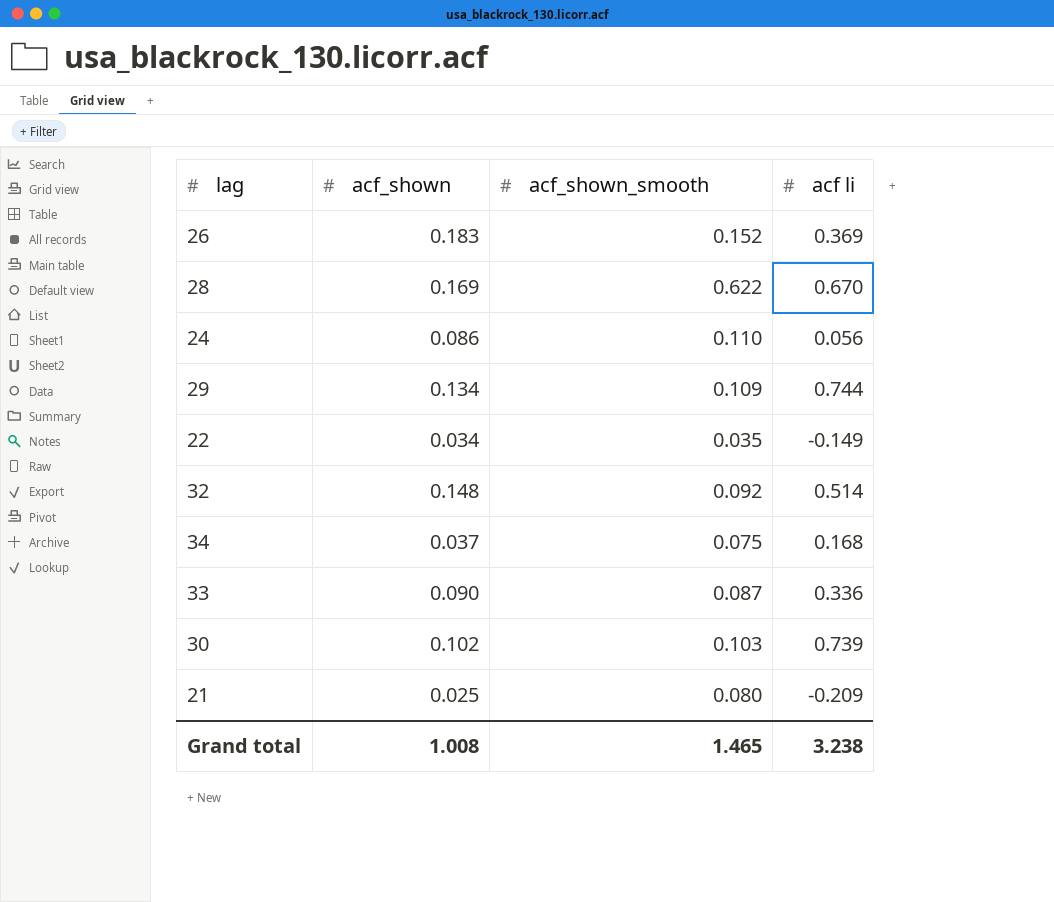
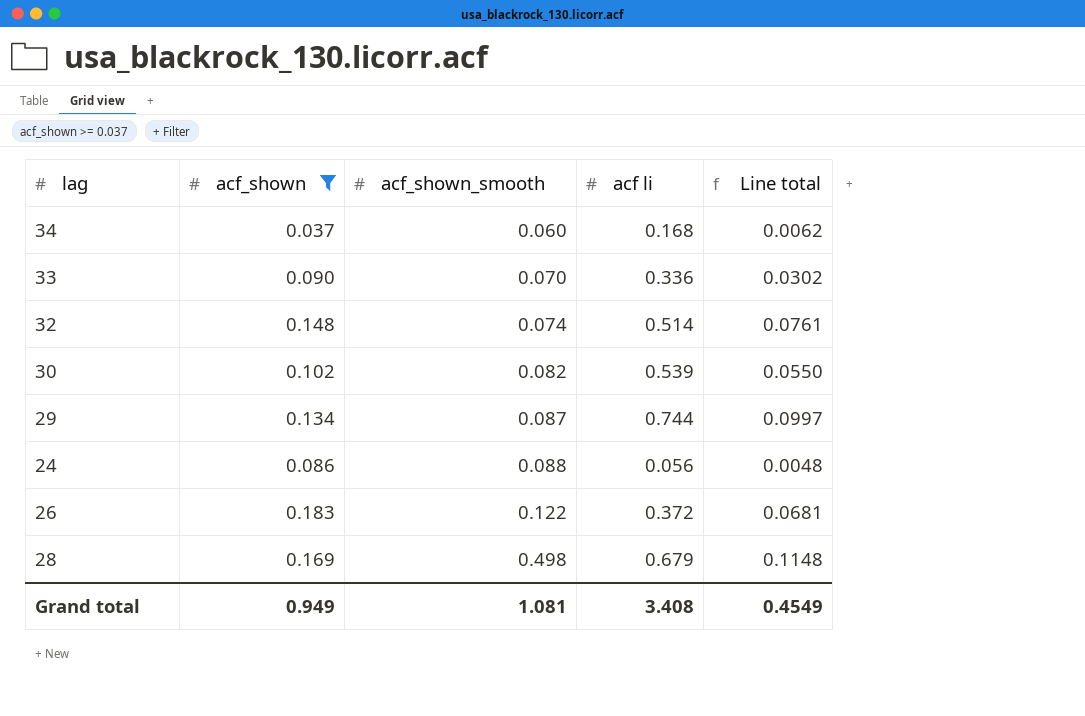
filter: none -> acf_shown >= 0.037
row order: none -> acf_shown_smooth ascending
column Line total | formula: none -> [acf_shown] * [acf li]
34 | acf_shown_smooth: 0.075 -> 0.060
33 | acf_shown_smooth: 0.087 -> 0.070
32 | acf_shown_smooth: 0.092 -> 0.074
30 | acf_shown_smooth: 0.103 -> 0.082
30 | acf li: 0.739 -> 0.539
29 | acf_shown_smooth: 0.109 -> 0.087
24 | acf_shown_smooth: 0.110 -> 0.088
26 | acf_shown_smooth: 0.152 -> 0.122
26 | acf li: 0.369 -> 0.372
28 | acf_shown_smooth: 0.622 -> 0.498
28 | acf li: 0.670 -> 0.679
Grand total | acf_shown: 1.008 -> 0.949
Grand total | acf_shown_smooth: 1.465 -> 1.081
Grand total | acf li: 3.238 -> 3.408

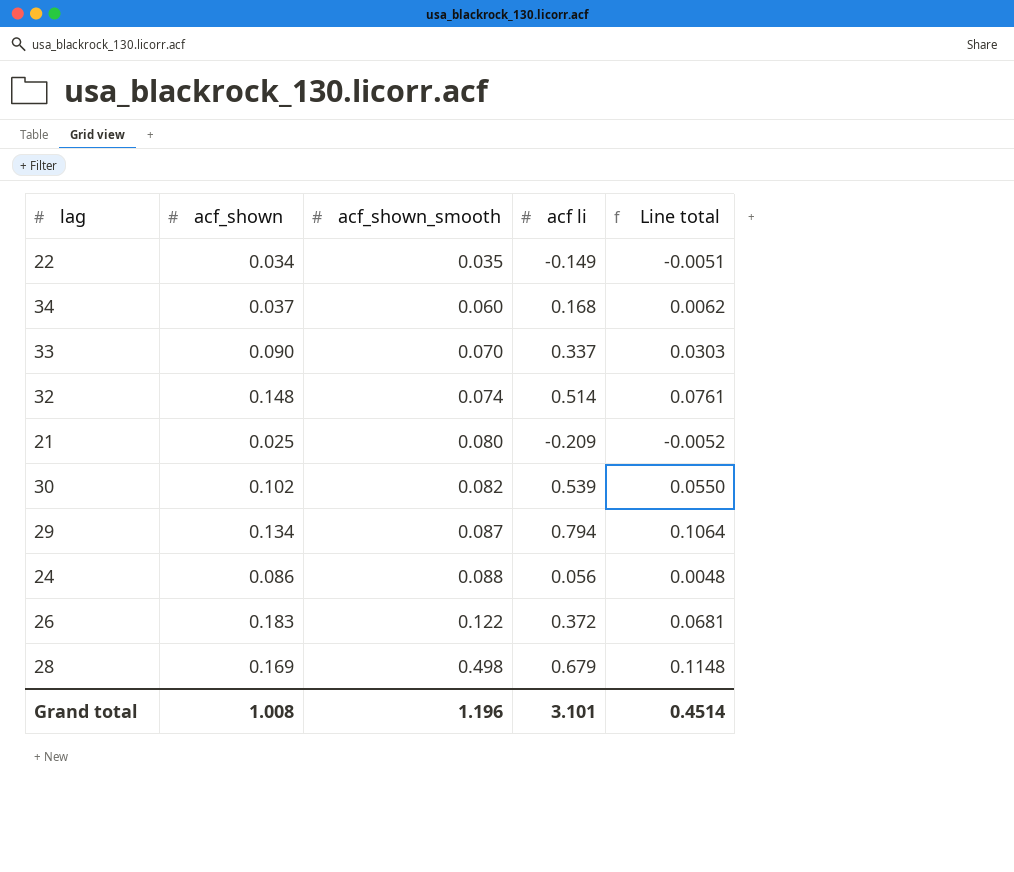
filter: acf_shown >= 0.037 -> none
33 | acf li: 0.336 -> 0.337
33 | Line total: 0.0302 -> 0.0303
29 | acf li: 0.744 -> 0.794
29 | Line total: 0.0997 -> 0.1064
Grand total | acf_shown: 0.949 -> 1.008
Grand total | acf_shown_smooth: 1.081 -> 1.196
Grand total | acf li: 3.408 -> 3.101
Grand total | Line total: 0.4549 -> 0.4514

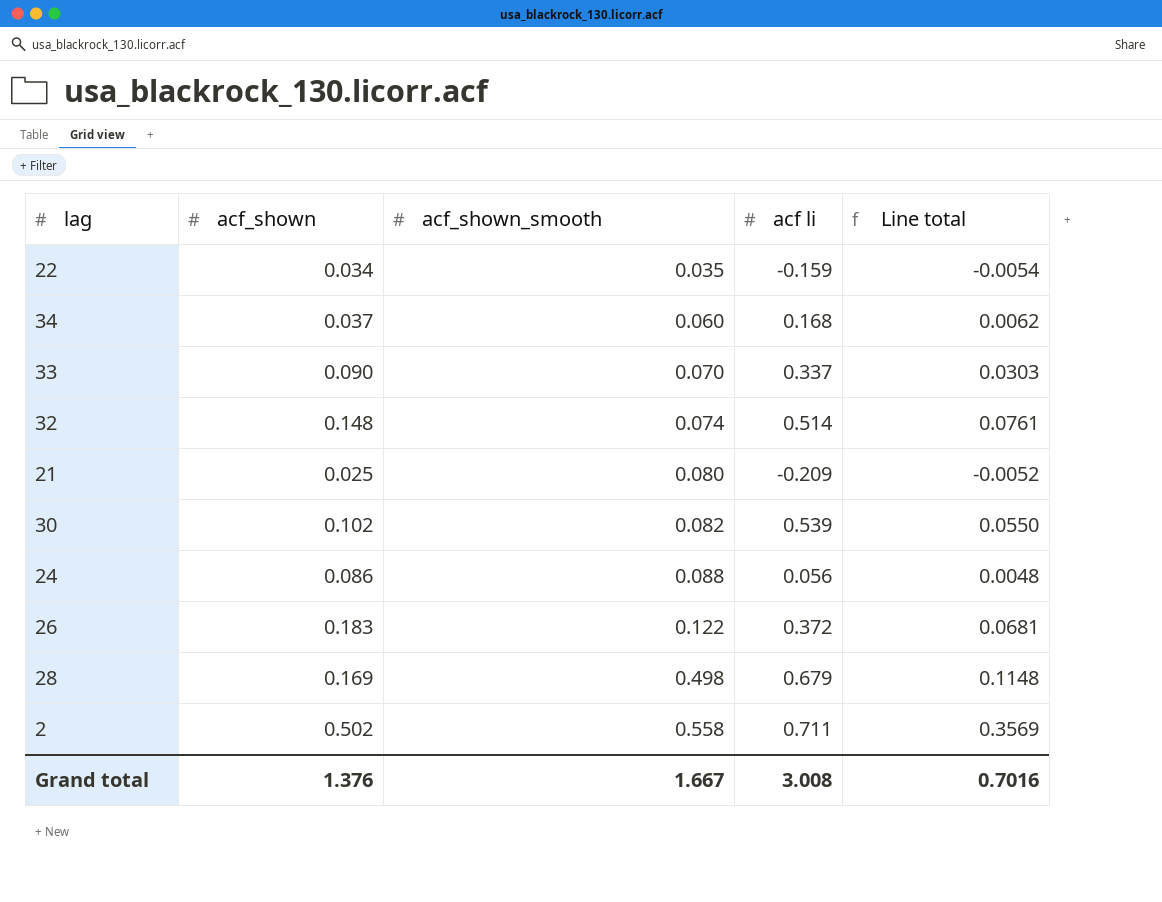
row 29: 0.134 | 0.087 | 0.794 | 0.1064 -> none
22 | acf li: -0.149 -> -0.159
22 | Line total: -0.0051 -> -0.0054
row 2: none -> 0.502 | 0.558 | 0.711 | 0.3569
Grand total | acf_shown: 1.008 -> 1.376
Grand total | acf_shown_smooth: 1.196 -> 1.667
Grand total | acf li: 3.101 -> 3.008
Grand total | Line total: 0.4514 -> 0.7016

